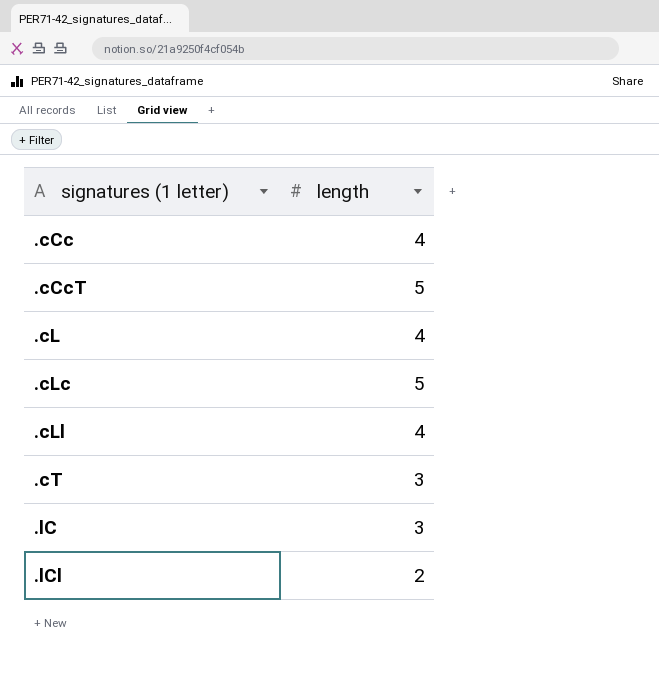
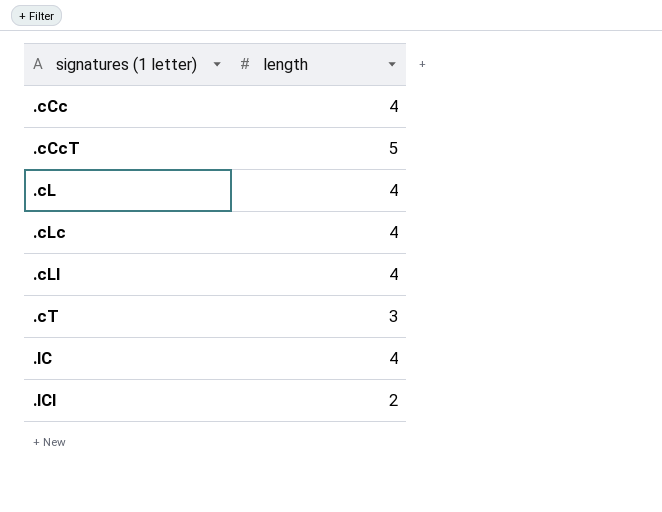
.cLc | length: 5 -> 4
.lC | length: 3 -> 4

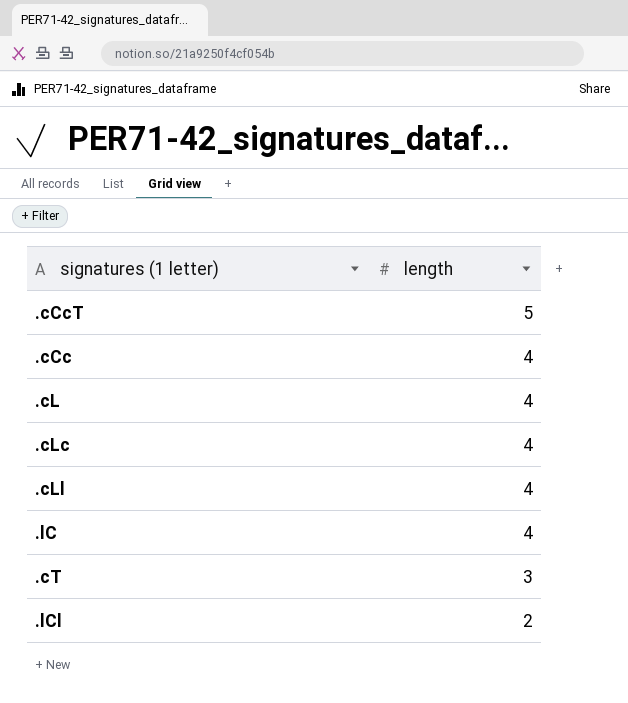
row order: signatures (1 letter) ascending -> length descending

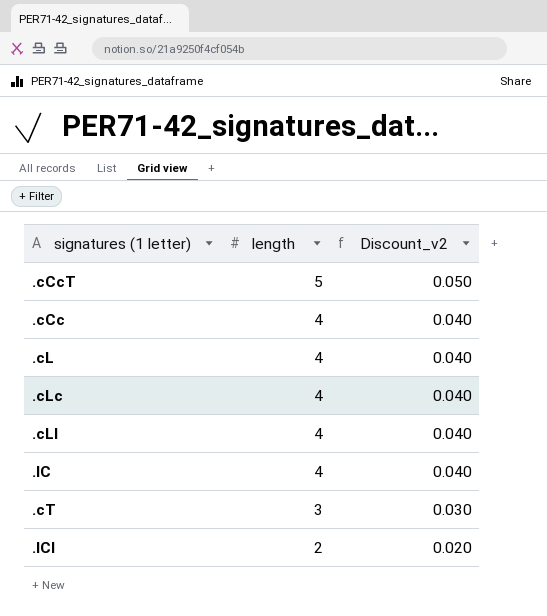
column Discount_v2 | formula: none -> [length] * 0.01

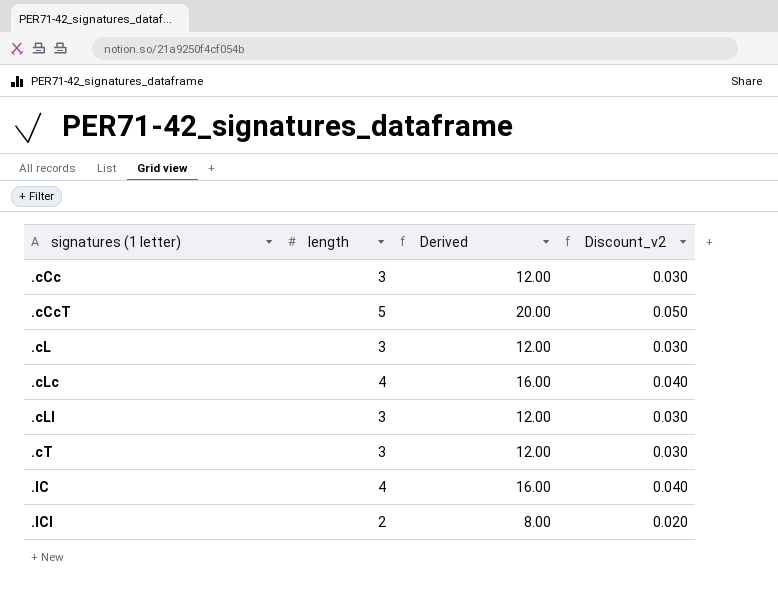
row order: length descending -> signatures (1 letter) ascending
column Derived | formula: none -> [length] * 4
.cCc | length: 4 -> 3
.cCc | Discount_v2: 0.040 -> 0.030
.cL | length: 4 -> 3
.cL | Discount_v2: 0.040 -> 0.030
.cLl | length: 4 -> 3
.cLl | Discount_v2: 0.040 -> 0.030

